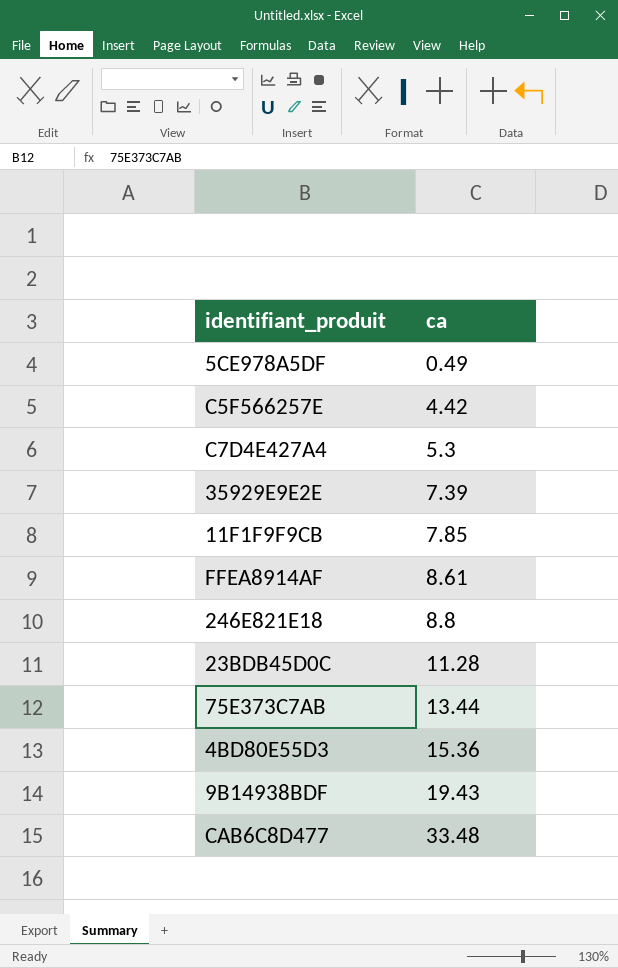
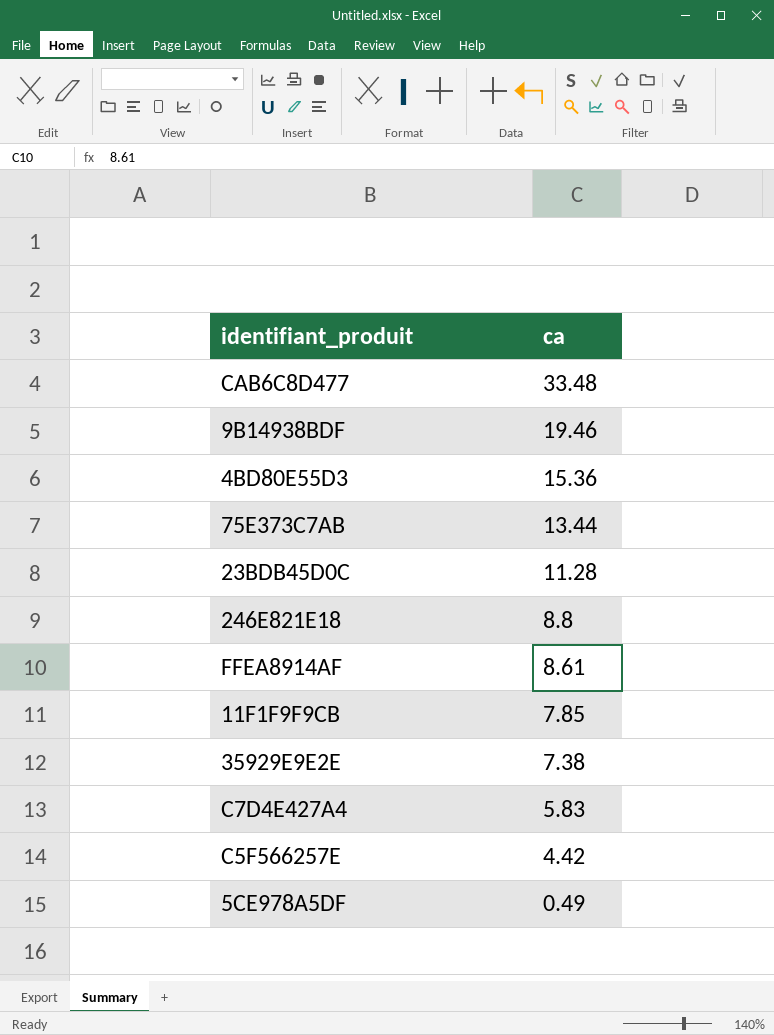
row order: ca ascending -> ca descending
9B14938BDF | ca: 19.43 -> 19.46
35929E9E2E | ca: 7.39 -> 7.38
C7D4E427A4 | ca: 5.3 -> 5.83

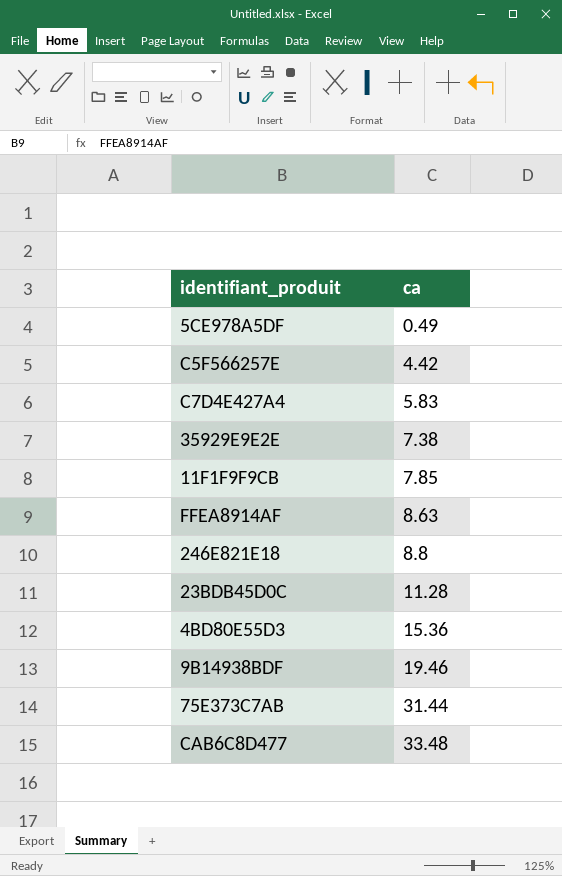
row order: ca descending -> ca ascending
FFEA8914AF | ca: 8.61 -> 8.63
75E373C7AB | ca: 13.44 -> 31.44

